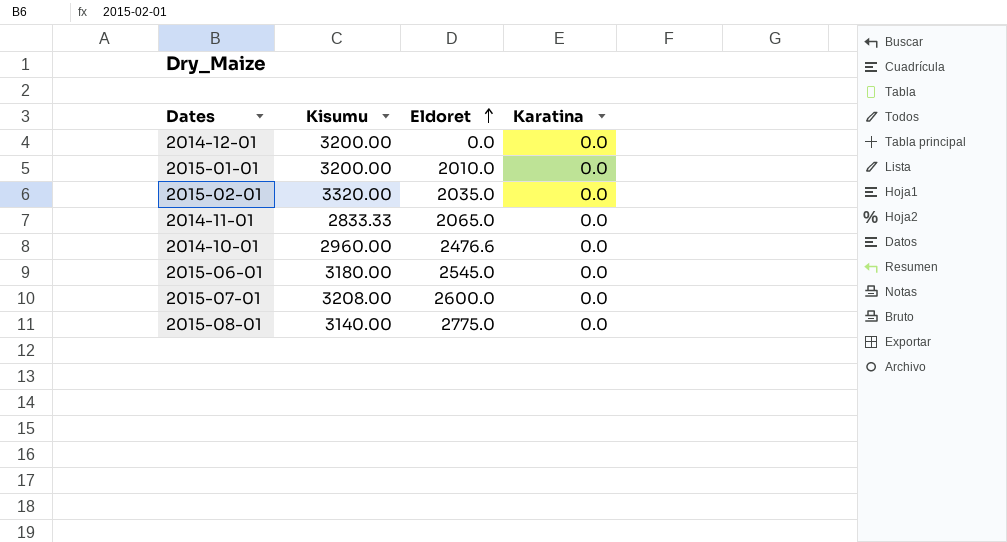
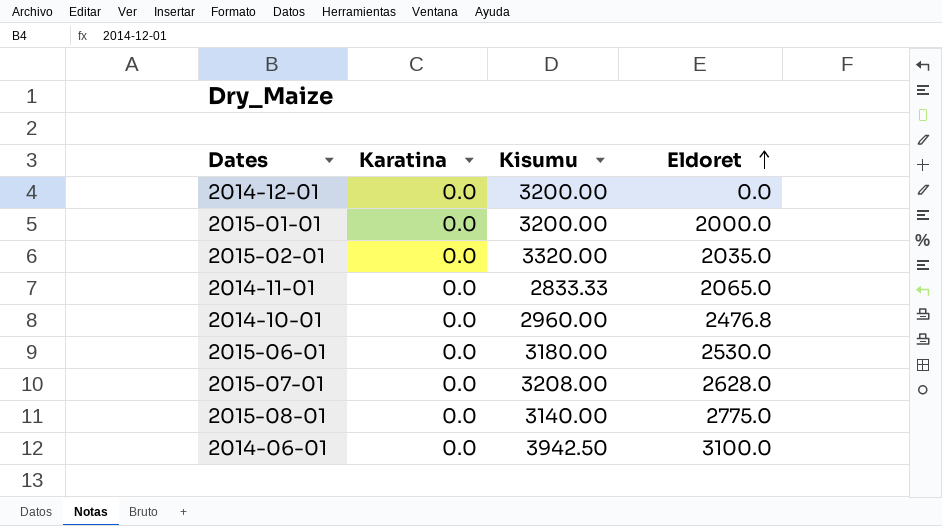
column Karatina | position: 4 -> 2
2015-01-01 | Eldoret: 2010.0 -> 2000.0
2014-10-01 | Eldoret: 2476.6 -> 2476.8
2015-06-01 | Eldoret: 2545.0 -> 2530.0
2015-07-01 | Eldoret: 2600.0 -> 2628.0
row 2014-06-01: none -> 0.0 | 3942.50 | 3100.0

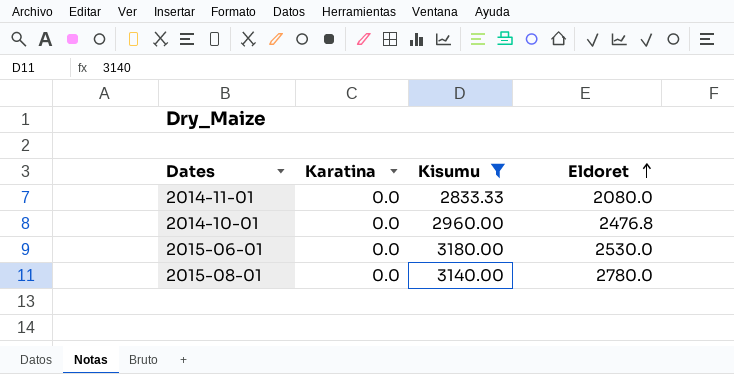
filter: none -> Kisumu <= 3180.00
2014-11-01 | Eldoret: 2065.0 -> 2080.0
2015-08-01 | Eldoret: 2775.0 -> 2780.0

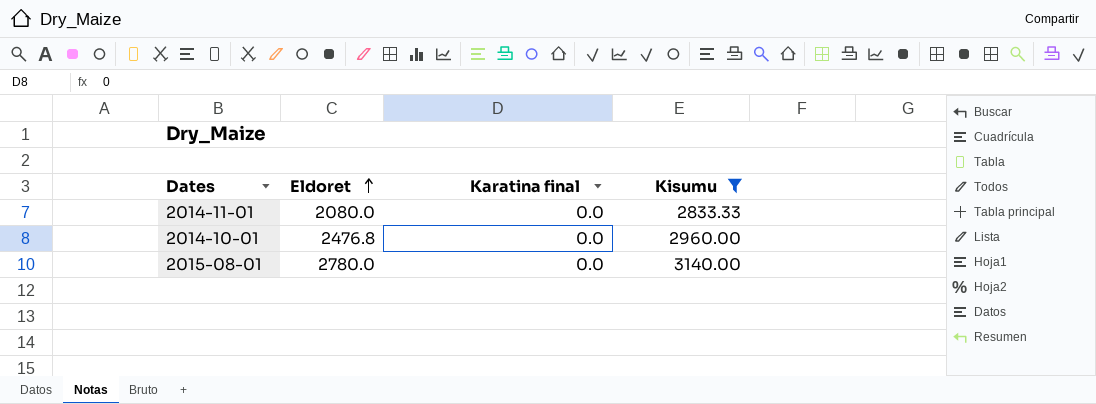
column Eldoret | position: 4 -> 2
column name: Karatina -> Karatina final
row 2015-06-01: 0.0 | 3180.00 | 2530.0 -> none

